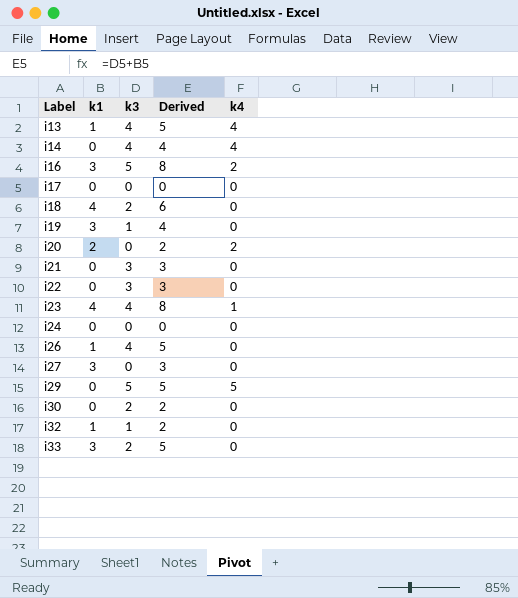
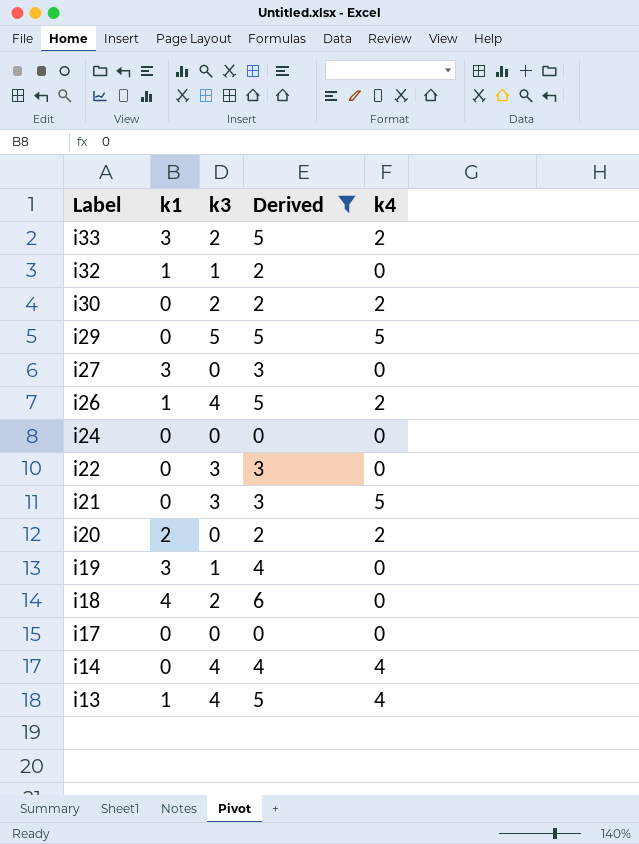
filter: none -> Derived != 8
row order: Label ascending -> Label descending
i33 | k4: 0 -> 2
i30 | k4: 0 -> 2
i26 | k4: 0 -> 2
i21 | k4: 0 -> 5

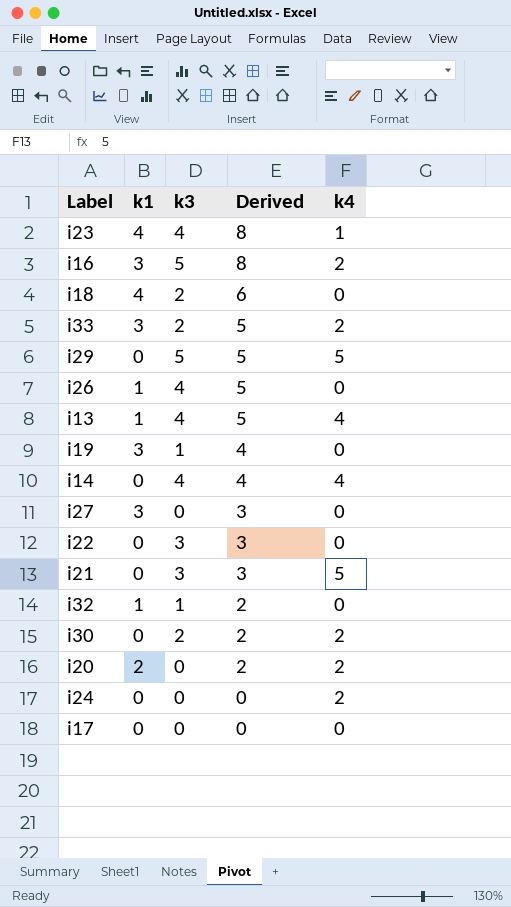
filter: Derived != 8 -> none
row order: Label descending -> Derived descending
i26 | k4: 2 -> 0
i24 | k4: 0 -> 2

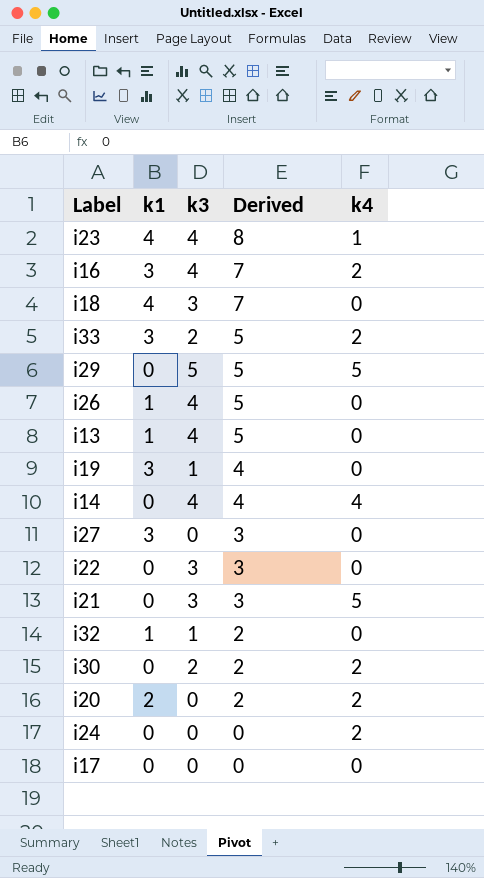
i16 | k3: 5 -> 4
i16 | Derived: 8 -> 7
i18 | k3: 2 -> 3
i18 | Derived: 6 -> 7
i13 | k4: 4 -> 0

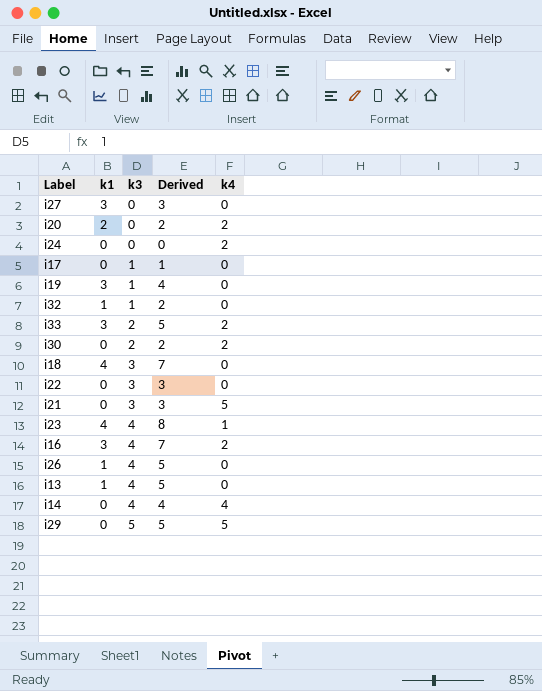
row order: Derived descending -> k3 ascending
i17 | k3: 0 -> 1
i17 | Derived: 0 -> 1

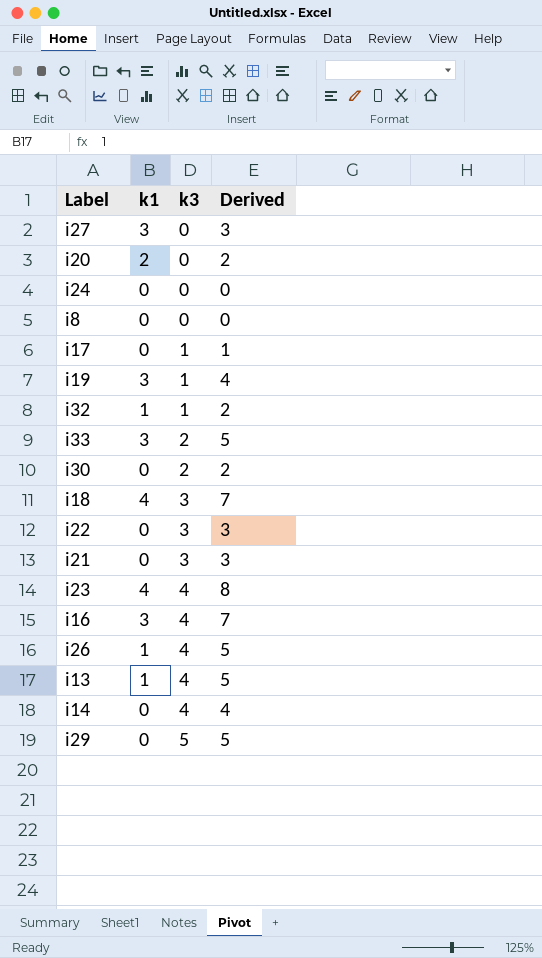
column k4 | position: 5 -> none
row i8: none -> 0 | 0 | 0

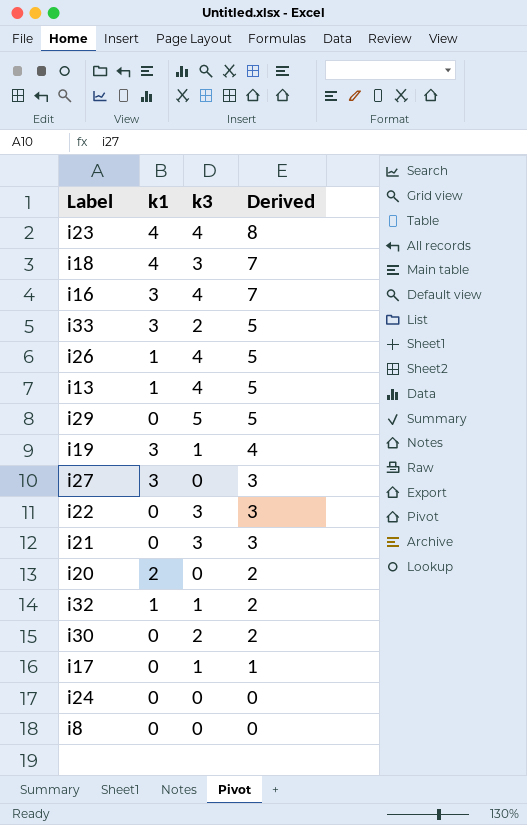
row order: k3 ascending -> Derived descending
row i14: 0 | 4 | 4 -> none

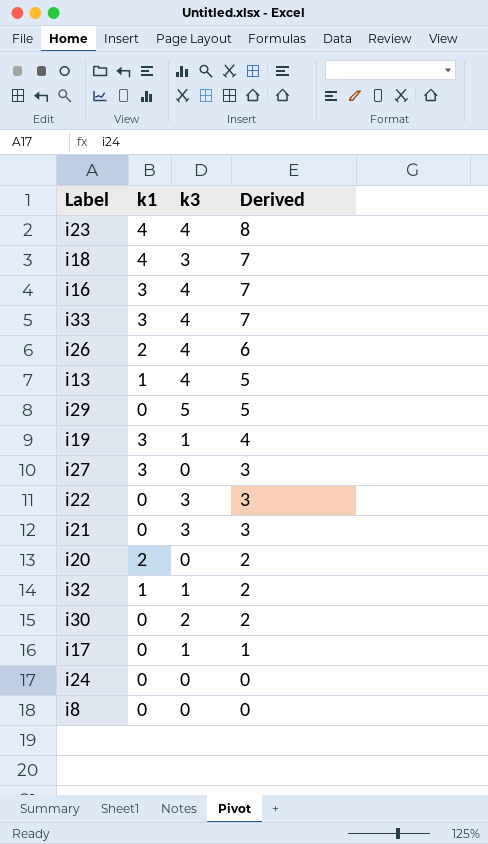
i33 | k3: 2 -> 4
i33 | Derived: 5 -> 7
i26 | k1: 1 -> 2
i26 | Derived: 5 -> 6

